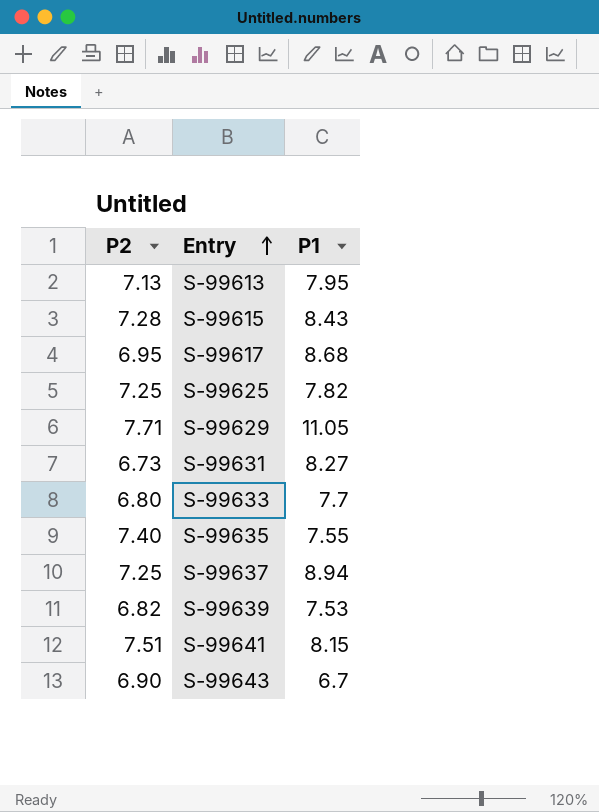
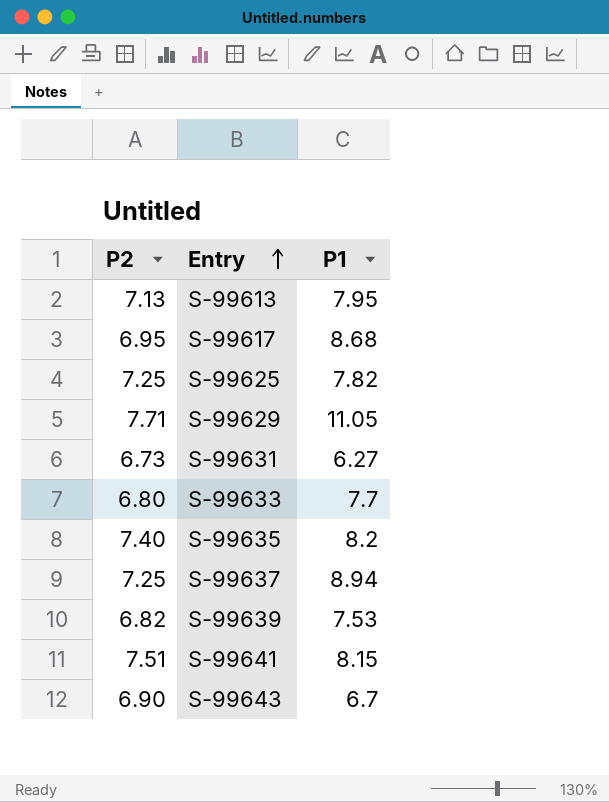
row S-99615: 7.28 | 8.43 -> none
S-99631 | P1: 8.27 -> 6.27
S-99635 | P1: 7.55 -> 8.2

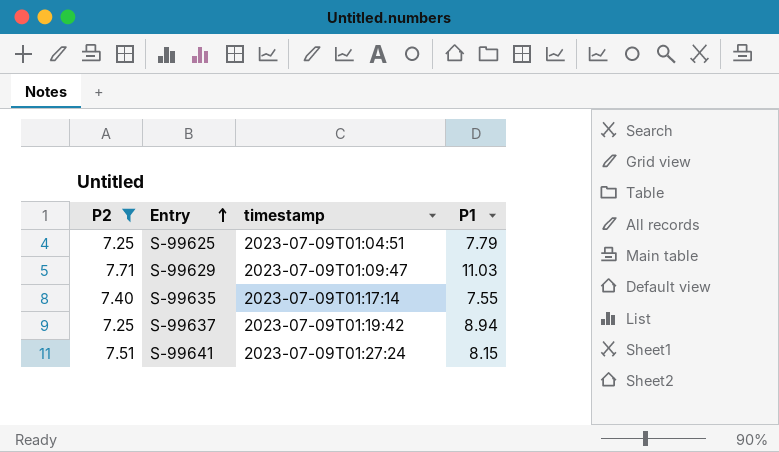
filter: none -> P2 >= 7.25
column timestamp | position: none -> 3
S-99625 | P1: 7.82 -> 7.79
S-99629 | P1: 11.05 -> 11.03
S-99635 | P1: 8.2 -> 7.55

